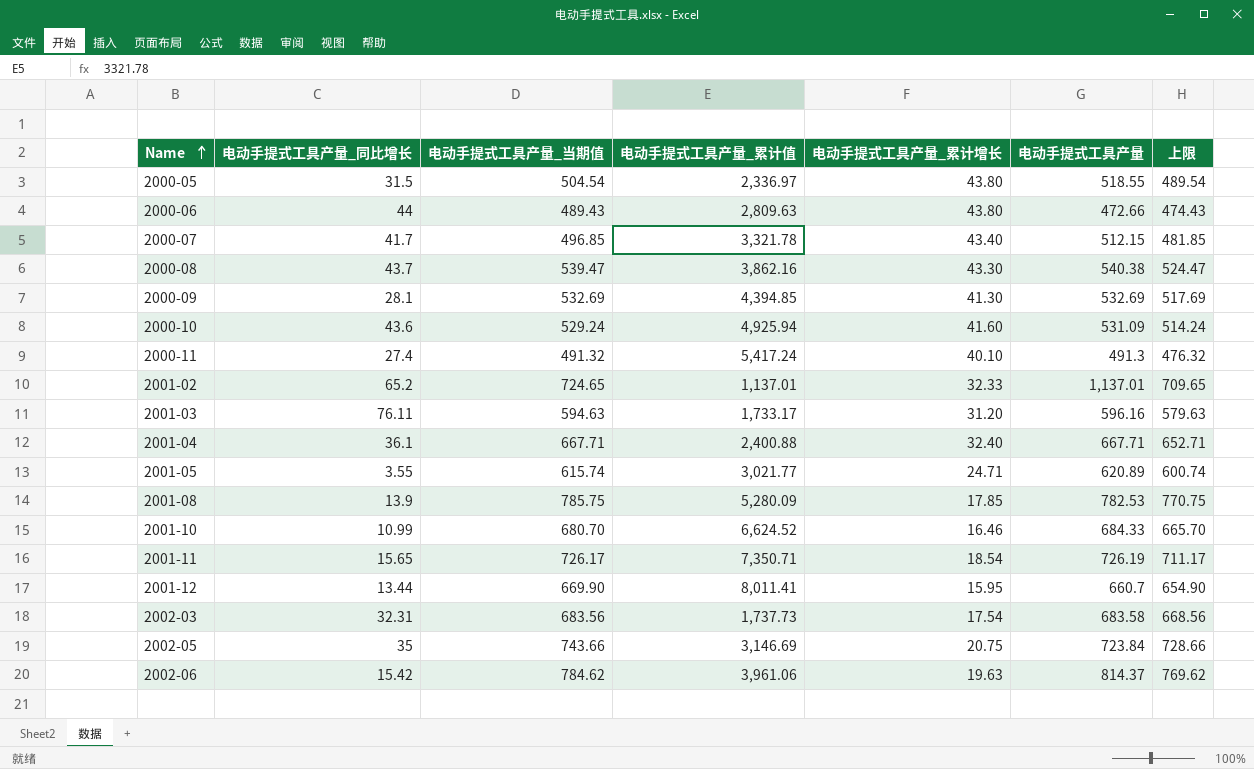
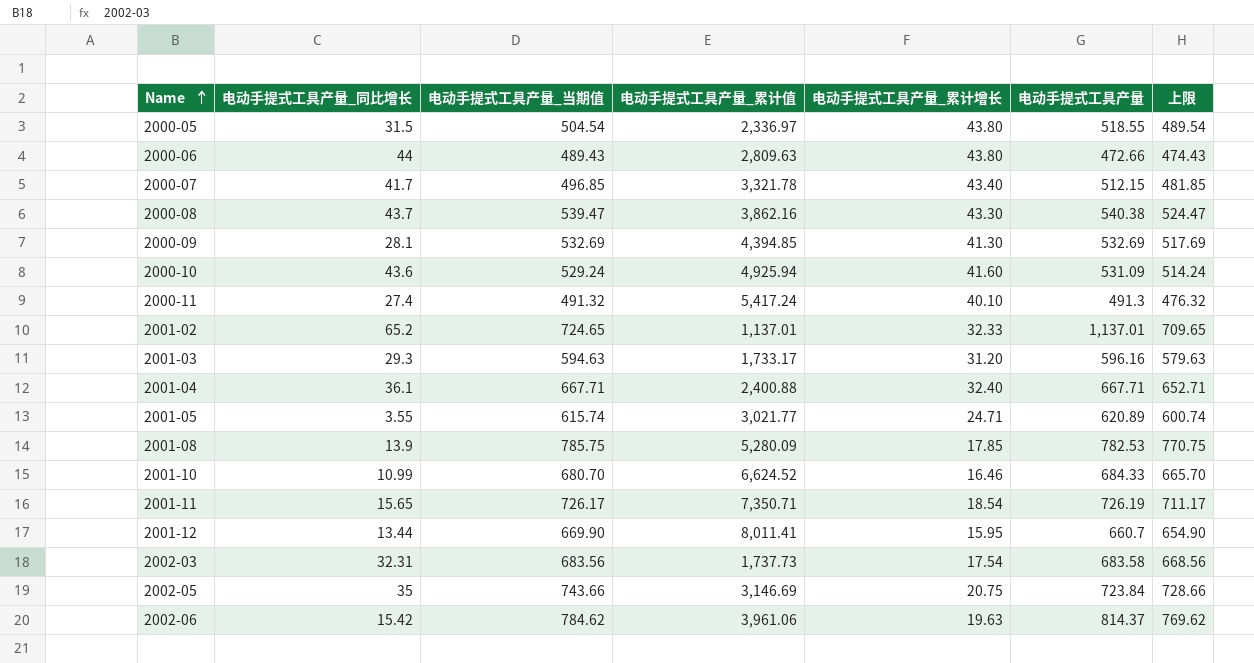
2001-03 | 电动手提式工具产量_同比增长: 76.11 -> 29.3

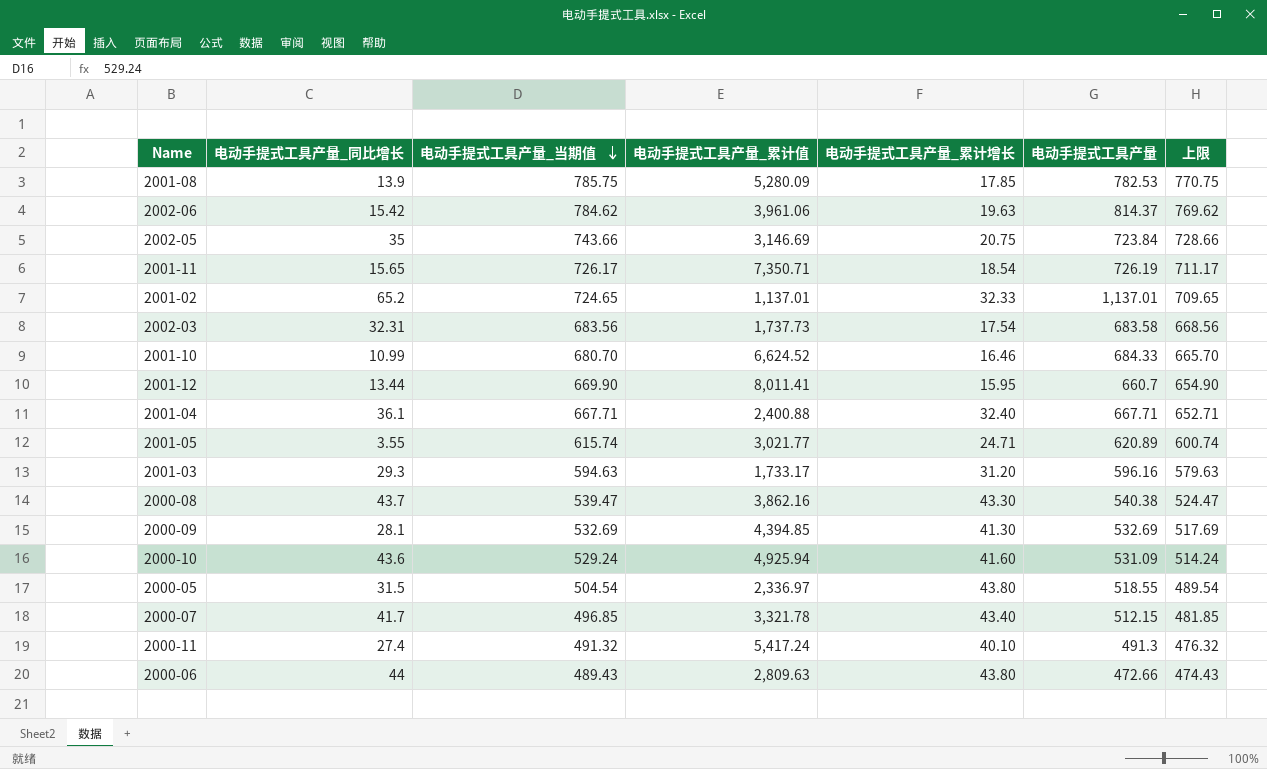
row order: Name ascending -> 电动手提式工具产量_当期值 descending

